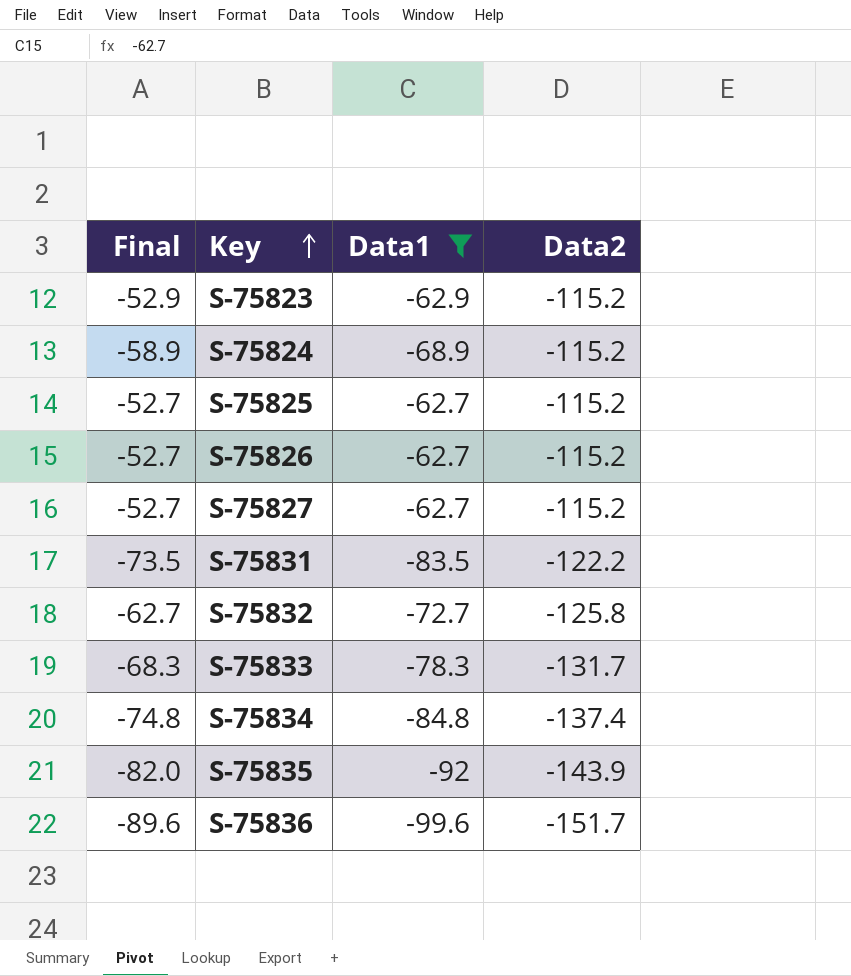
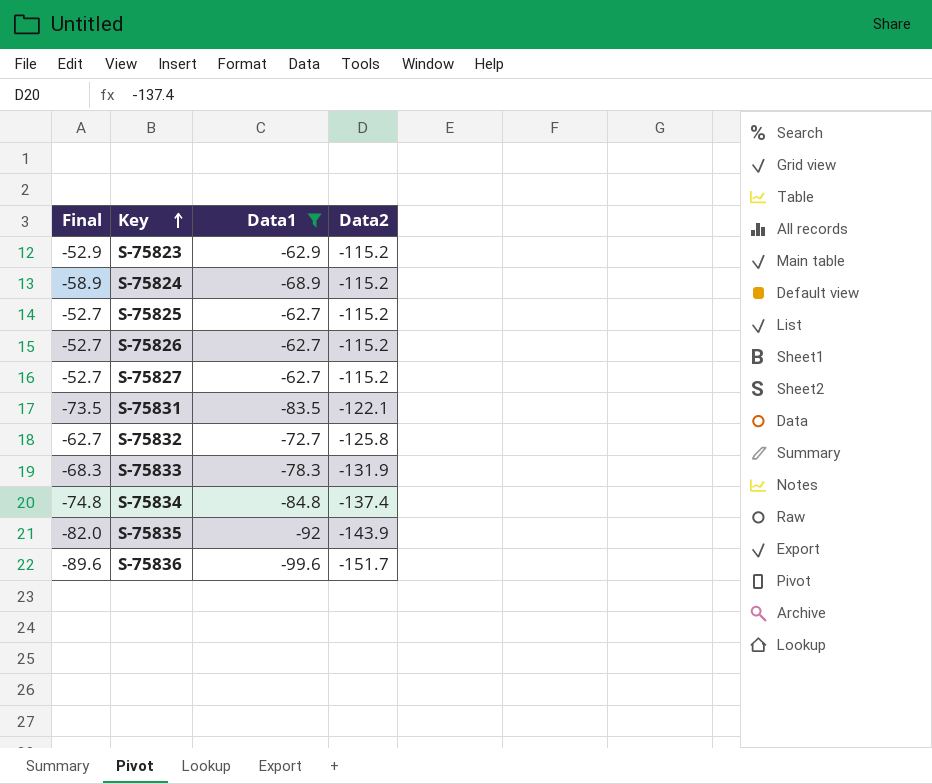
S-75831 | Data2: -122.2 -> -122.1
S-75833 | Data2: -131.7 -> -131.9

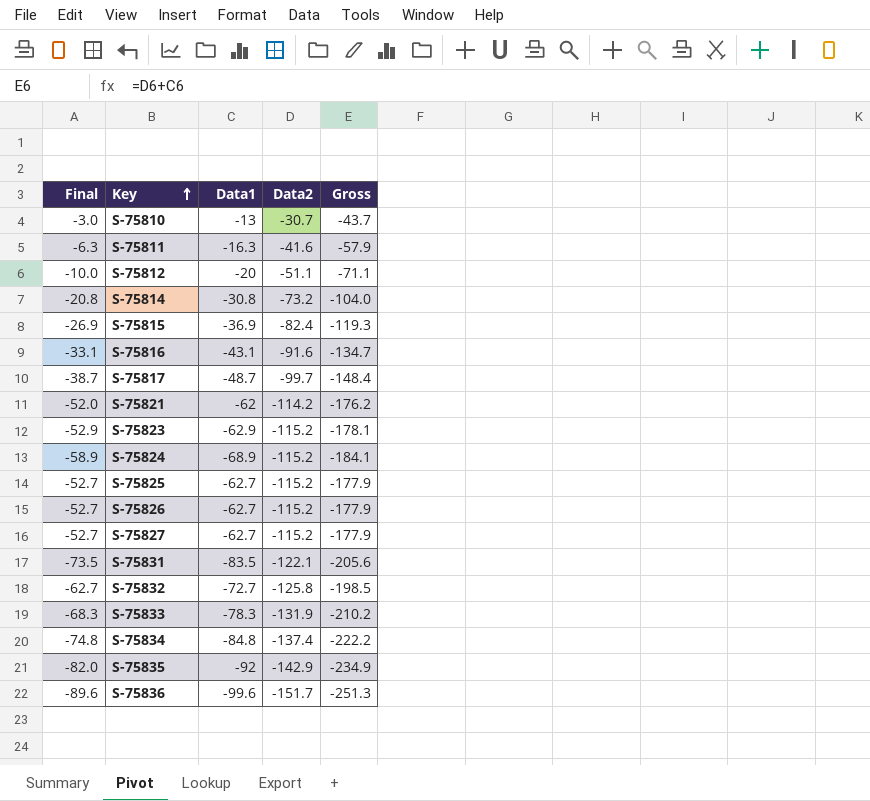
filter: Data1 <= -62.7 -> none
column Gross | formula: none -> [Data1] + [Data2]
S-75835 | Data2: -143.9 -> -142.9

